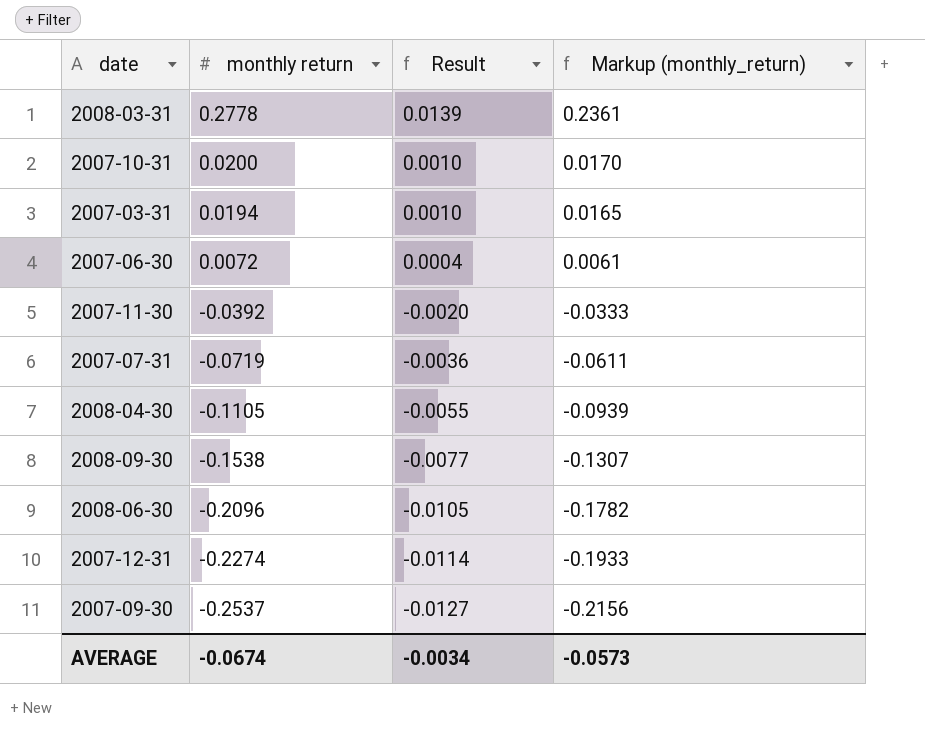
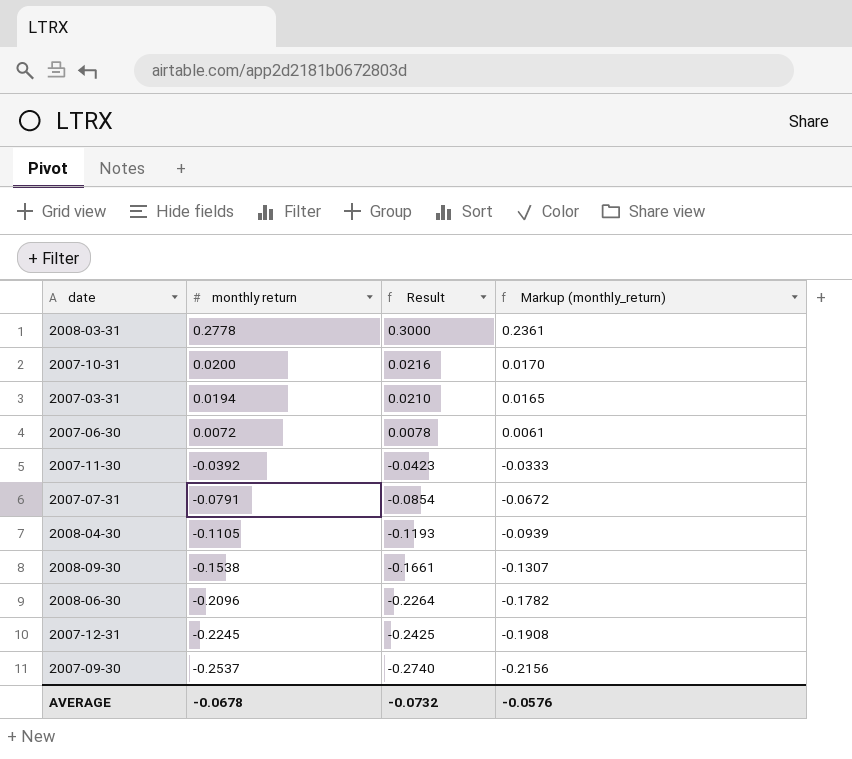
column Result | formula: [monthly return] * 0.05 -> [monthly return] * 1.08
2007-07-31 | monthly return: -0.0719 -> -0.0791
2007-07-31 | Markup (monthly_return): -0.0611 -> -0.0672
2007-12-31 | monthly return: -0.2274 -> -0.2245
2007-12-31 | Markup (monthly_return): -0.1933 -> -0.1908
AVERAGE | monthly return: -0.0674 -> -0.0678
AVERAGE | Result: -0.0034 -> -0.0732
AVERAGE | Markup (monthly_return): -0.0573 -> -0.0576

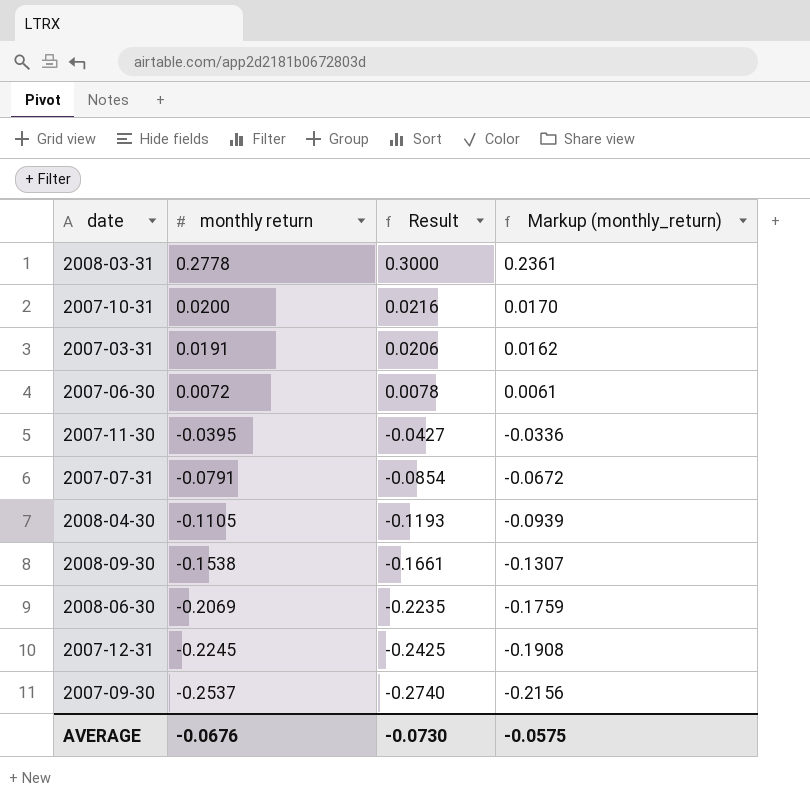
2007-03-31 | monthly return: 0.0194 -> 0.0191
2007-03-31 | Result: 0.0210 -> 0.0206
2007-03-31 | Markup (monthly_return): 0.0165 -> 0.0162
2007-11-30 | monthly return: -0.0392 -> -0.0395
2007-11-30 | Result: -0.0423 -> -0.0427
2007-11-30 | Markup (monthly_return): -0.0333 -> -0.0336
2008-06-30 | monthly return: -0.2096 -> -0.2069
2008-06-30 | Result: -0.2264 -> -0.2235
2008-06-30 | Markup (monthly_return): -0.1782 -> -0.1759
AVERAGE | monthly return: -0.0678 -> -0.0676
AVERAGE | Result: -0.0732 -> -0.0730
AVERAGE | Markup (monthly_return): -0.0576 -> -0.0575

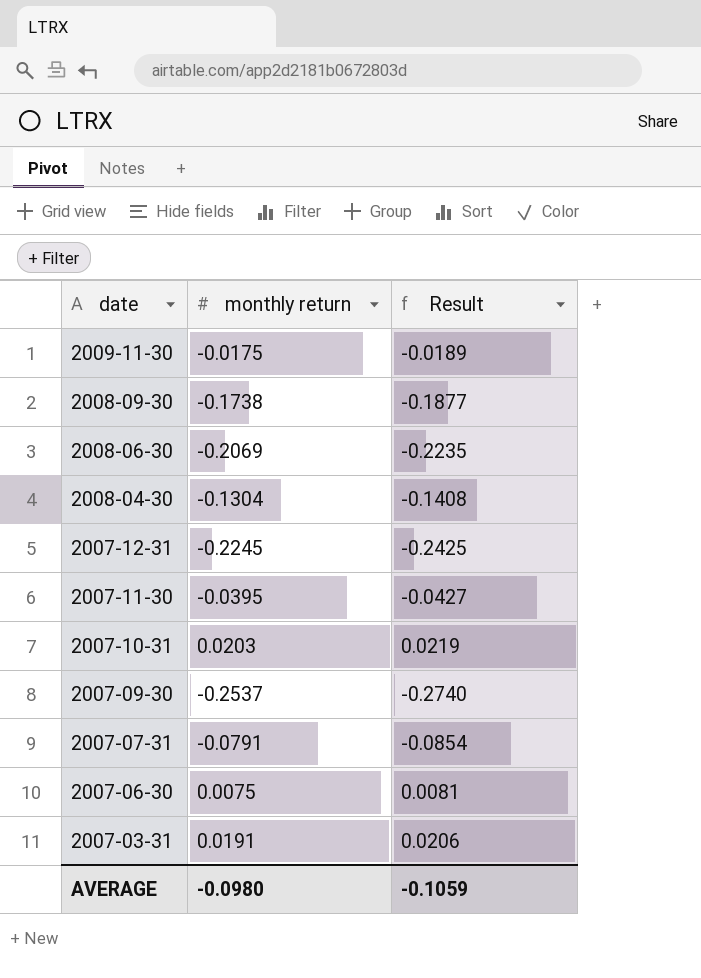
row order: monthly return descending -> date descending
column Markup (monthly_return) | formula: [monthly return] * 0.85 -> none
row 2008-03-31: 0.2778 | 0.3000 | 0.2361 -> none
row 2009-11-30: none -> -0.0175 | -0.0189
2008-09-30 | monthly return: -0.1538 -> -0.1738
2008-09-30 | Result: -0.1661 -> -0.1877
2008-04-30 | monthly return: -0.1105 -> -0.1304
2008-04-30 | Result: -0.1193 -> -0.1408
2007-10-31 | monthly return: 0.0200 -> 0.0203
2007-10-31 | Result: 0.0216 -> 0.0219
2007-06-30 | monthly return: 0.0072 -> 0.0075
2007-06-30 | Result: 0.0078 -> 0.0081
AVERAGE | monthly return: -0.0676 -> -0.0980
AVERAGE | Result: -0.0730 -> -0.1059

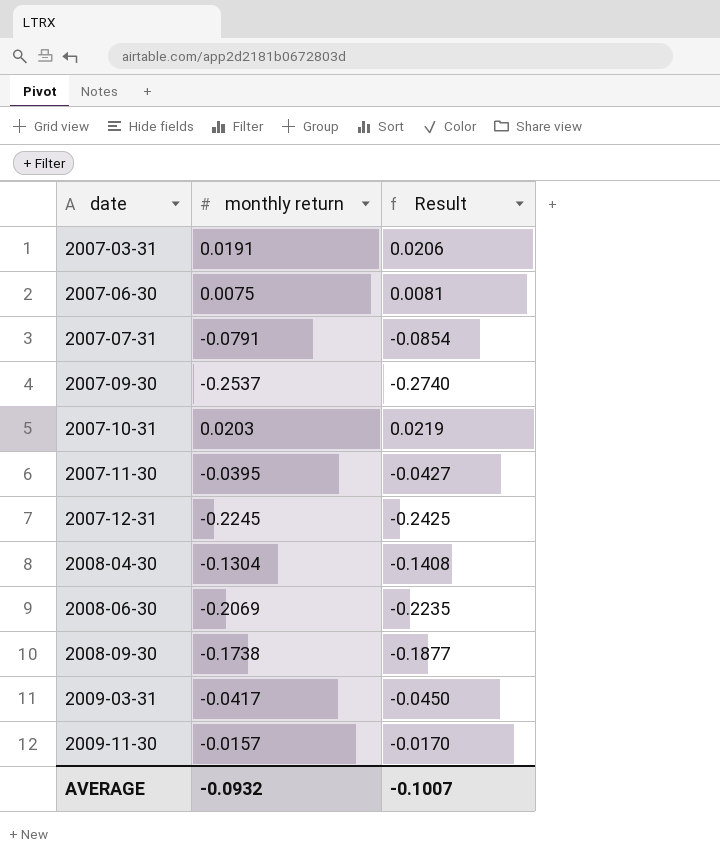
row order: date descending -> date ascending
row 2009-03-31: none -> -0.0417 | -0.0450
2009-11-30 | monthly return: -0.0175 -> -0.0157
2009-11-30 | Result: -0.0189 -> -0.0170
AVERAGE | monthly return: -0.0980 -> -0.0932
AVERAGE | Result: -0.1059 -> -0.1007

